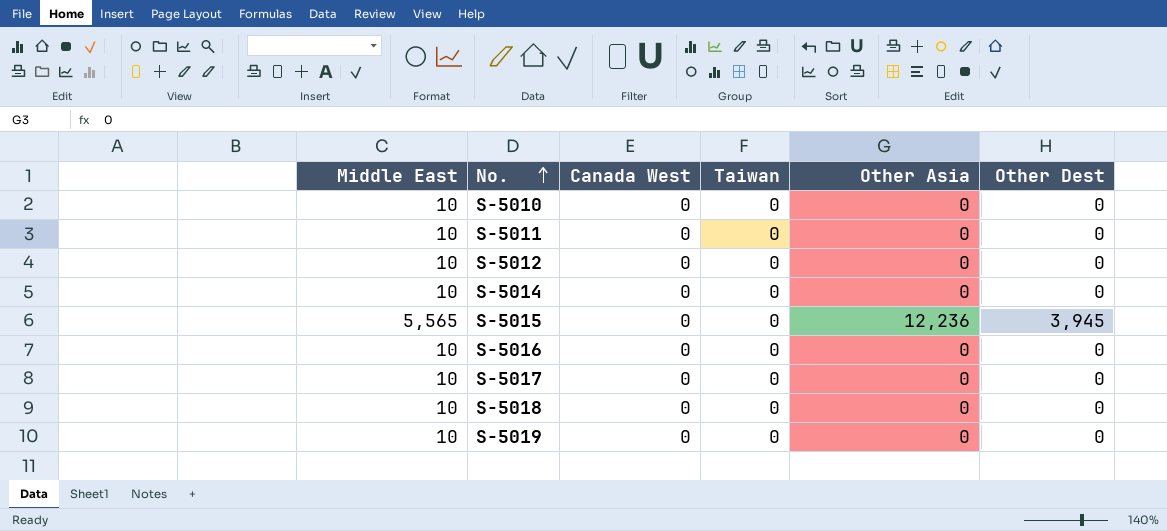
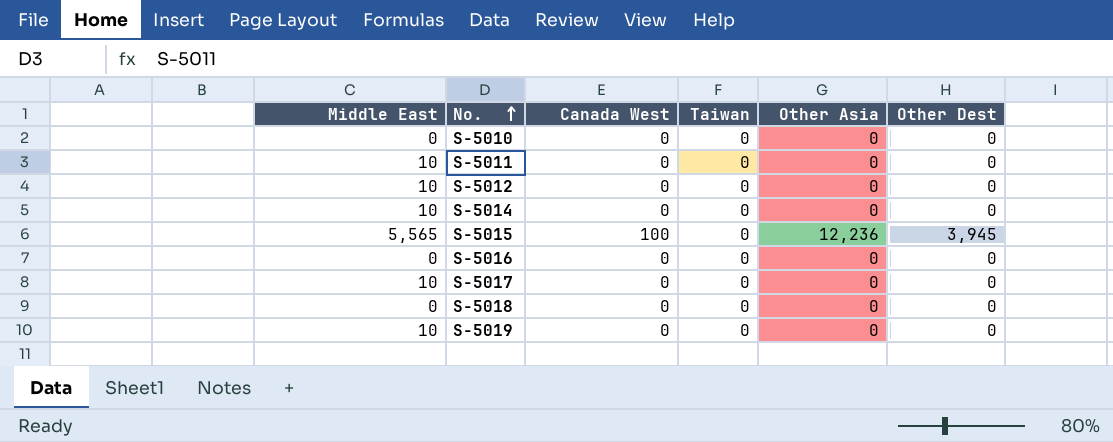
S-5010 | Middle East: 10 -> 0
S-5015 | Canada West: 0 -> 100
S-5016 | Middle East: 10 -> 0
S-5018 | Middle East: 10 -> 0

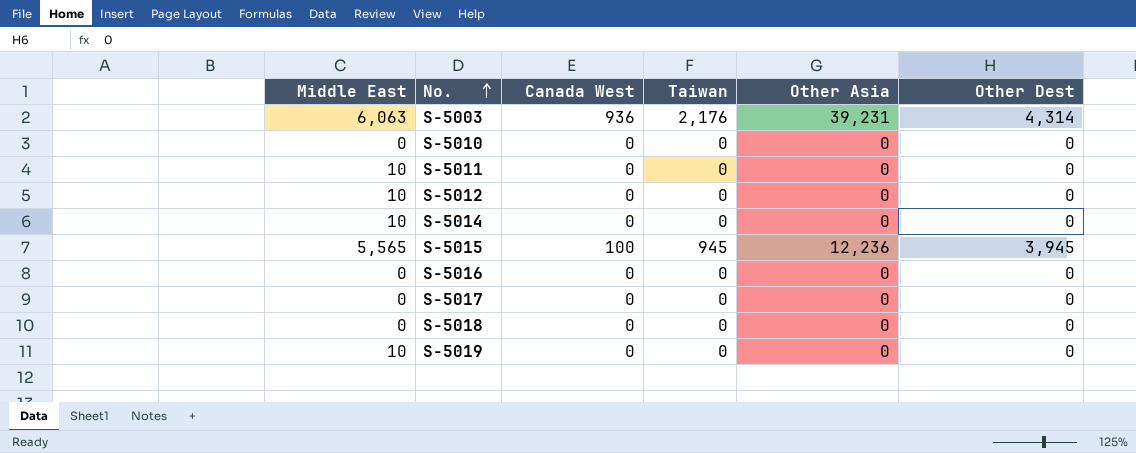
row S-5003: none -> 6,063 | 936 | 2,176 | 39,231 | 4,314
S-5015 | Taiwan: 0 -> 945
S-5017 | Middle East: 10 -> 0

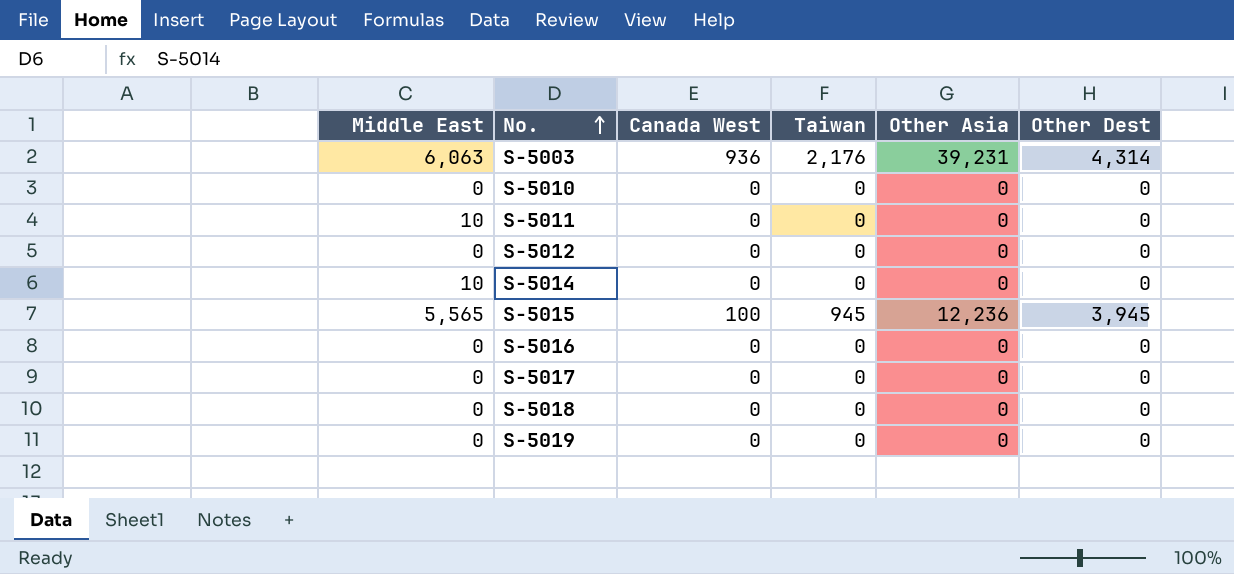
S-5012 | Middle East: 10 -> 0
S-5019 | Middle East: 10 -> 0

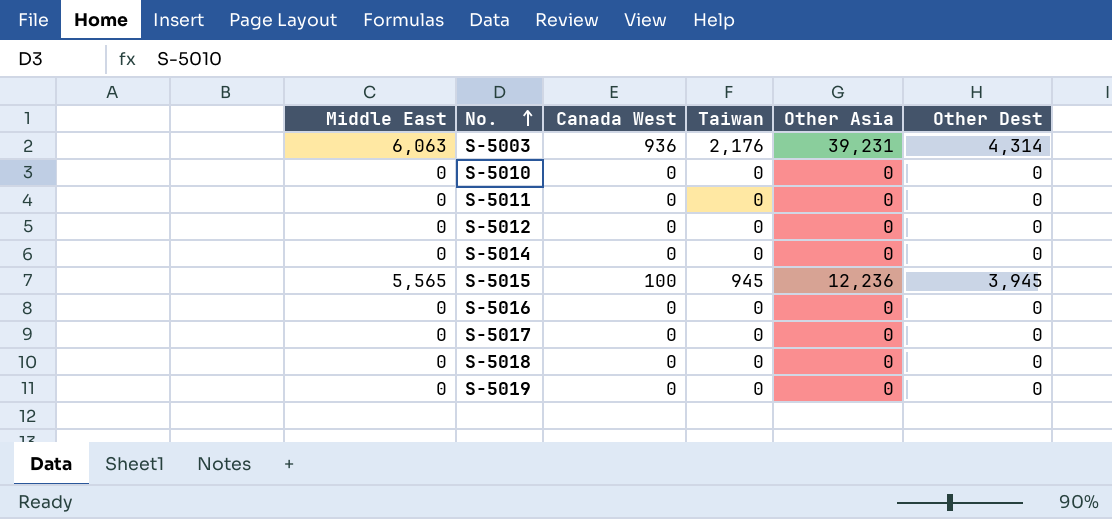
S-5011 | Middle East: 10 -> 0
S-5014 | Middle East: 10 -> 0

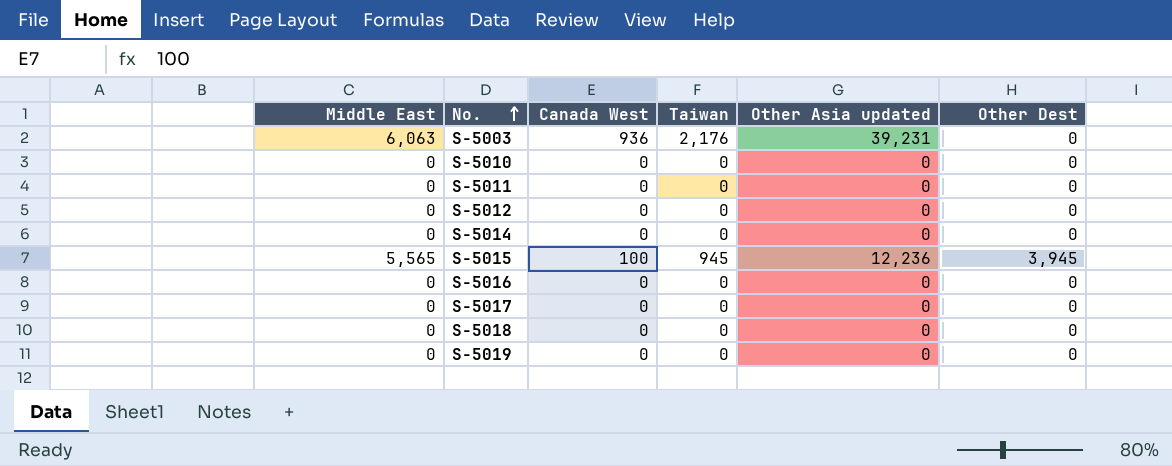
column name: Other Asia -> Other Asia updated
S-5003 | Other Dest: 4,314 -> 0

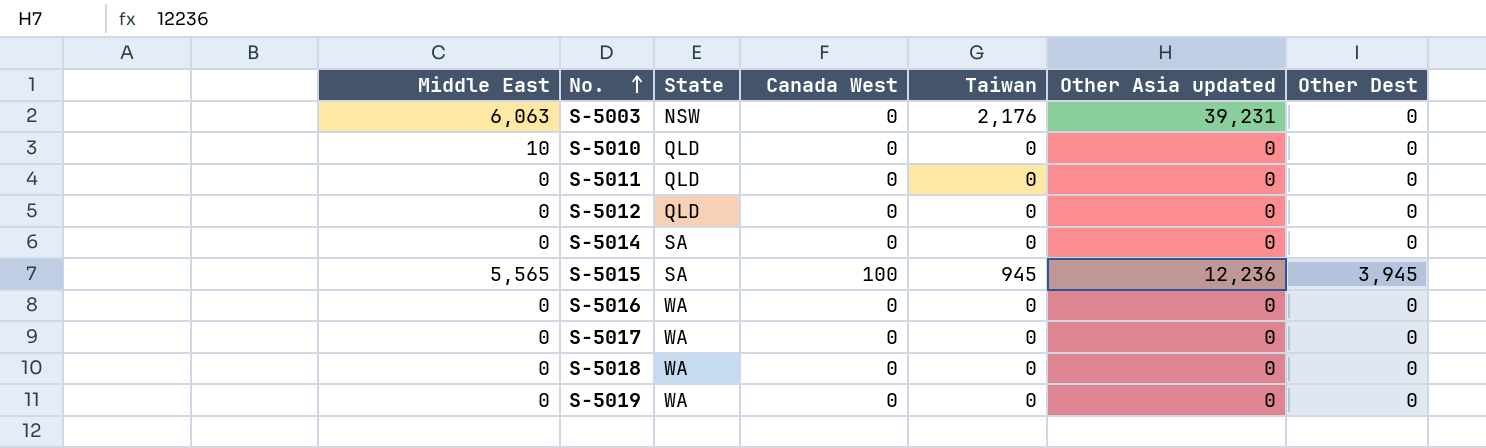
column State | position: none -> 3
S-5003 | Canada West: 936 -> 0
S-5010 | Middle East: 0 -> 10

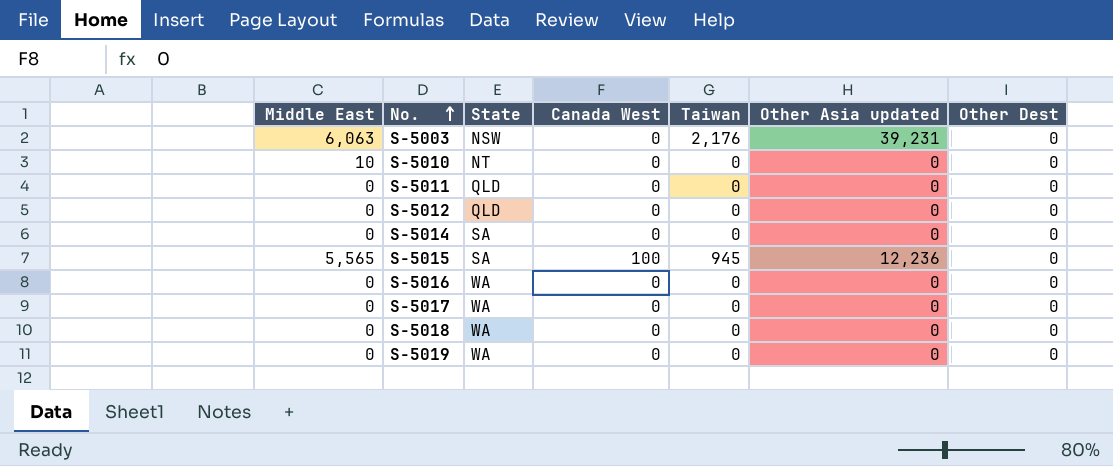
S-5010 | State: QLD -> NT
S-5015 | Other Dest: 3,945 -> 0

